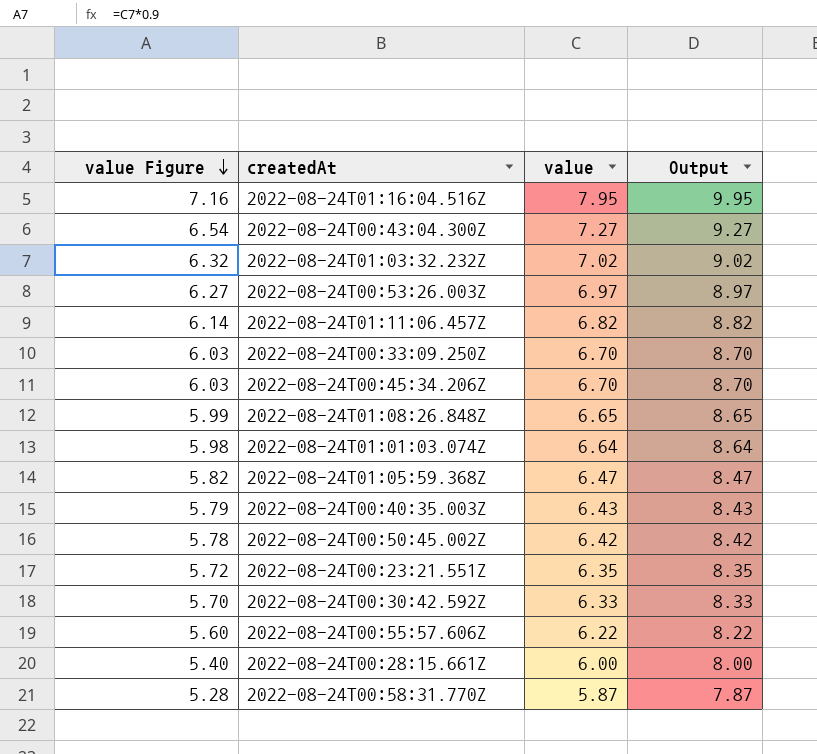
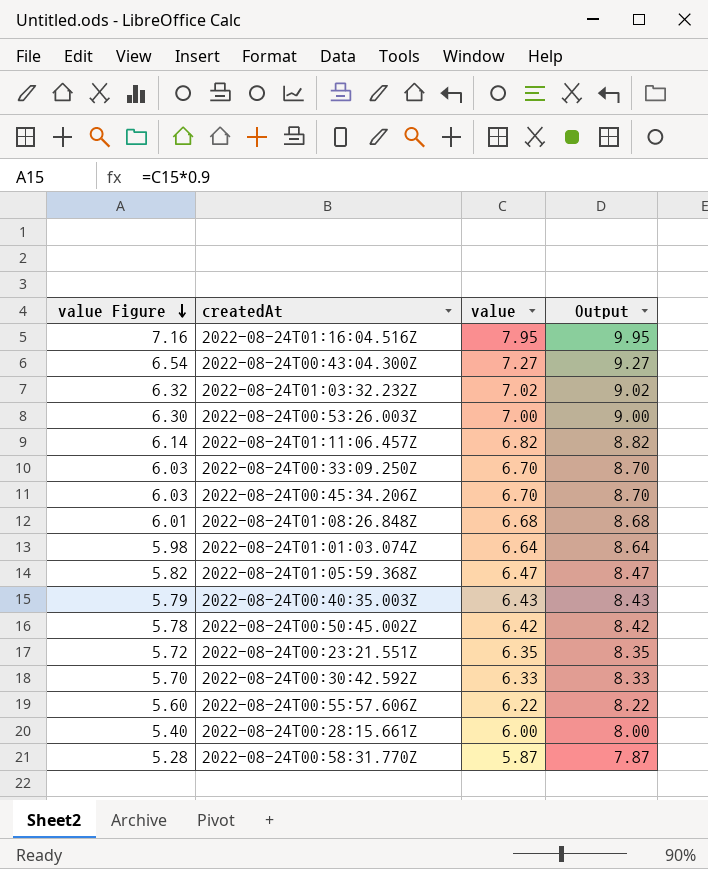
2022-08-24T00:53:26.003Z | value Figure: 6.27 -> 6.30
2022-08-24T00:53:26.003Z | value: 6.97 -> 7.00
2022-08-24T00:53:26.003Z | Output: 8.97 -> 9.00
2022-08-24T01:08:26.848Z | value Figure: 5.99 -> 6.01
2022-08-24T01:08:26.848Z | value: 6.65 -> 6.68
2022-08-24T01:08:26.848Z | Output: 8.65 -> 8.68

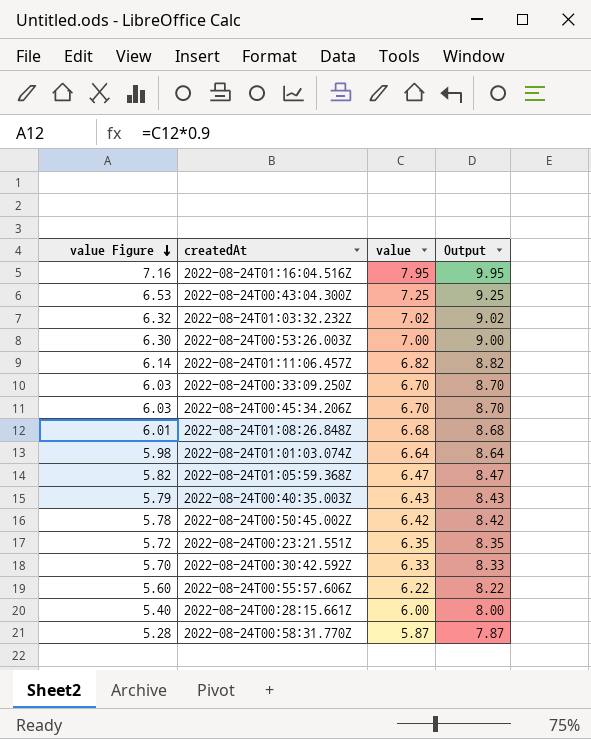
2022-08-24T00:43:04.300Z | value Figure: 6.54 -> 6.53
2022-08-24T00:43:04.300Z | value: 7.27 -> 7.25
2022-08-24T00:43:04.300Z | Output: 9.27 -> 9.25

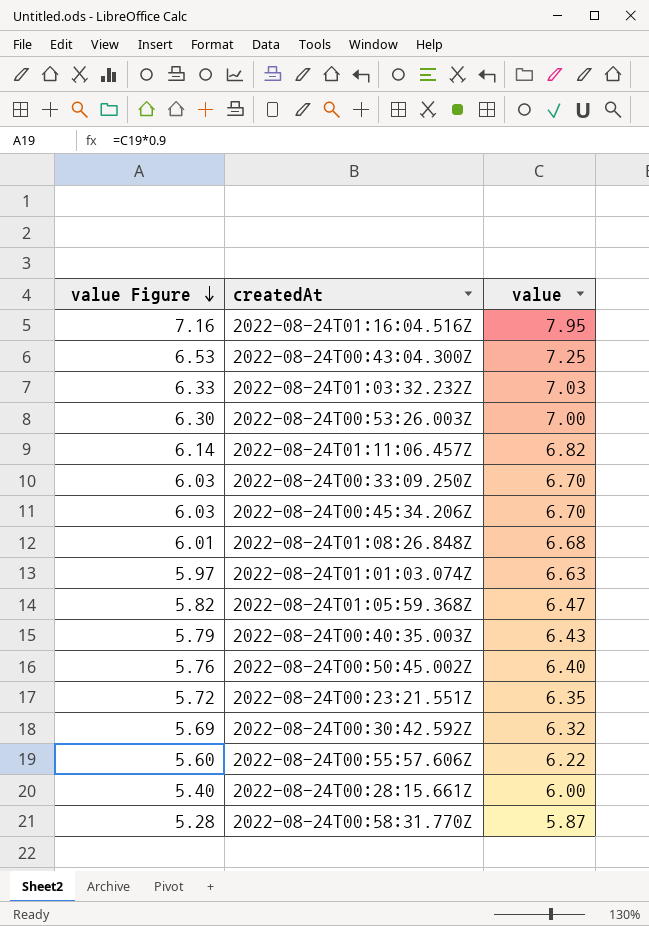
column Output | formula: [value] + 2 -> none
2022-08-24T01:03:32.232Z | value Figure: 6.32 -> 6.33
2022-08-24T01:03:32.232Z | value: 7.02 -> 7.03
2022-08-24T01:01:03.074Z | value Figure: 5.98 -> 5.97
2022-08-24T01:01:03.074Z | value: 6.64 -> 6.63
2022-08-24T00:50:45.002Z | value Figure: 5.78 -> 5.76
2022-08-24T00:50:45.002Z | value: 6.42 -> 6.40
2022-08-24T00:30:42.592Z | value Figure: 5.70 -> 5.69
2022-08-24T00:30:42.592Z | value: 6.33 -> 6.32

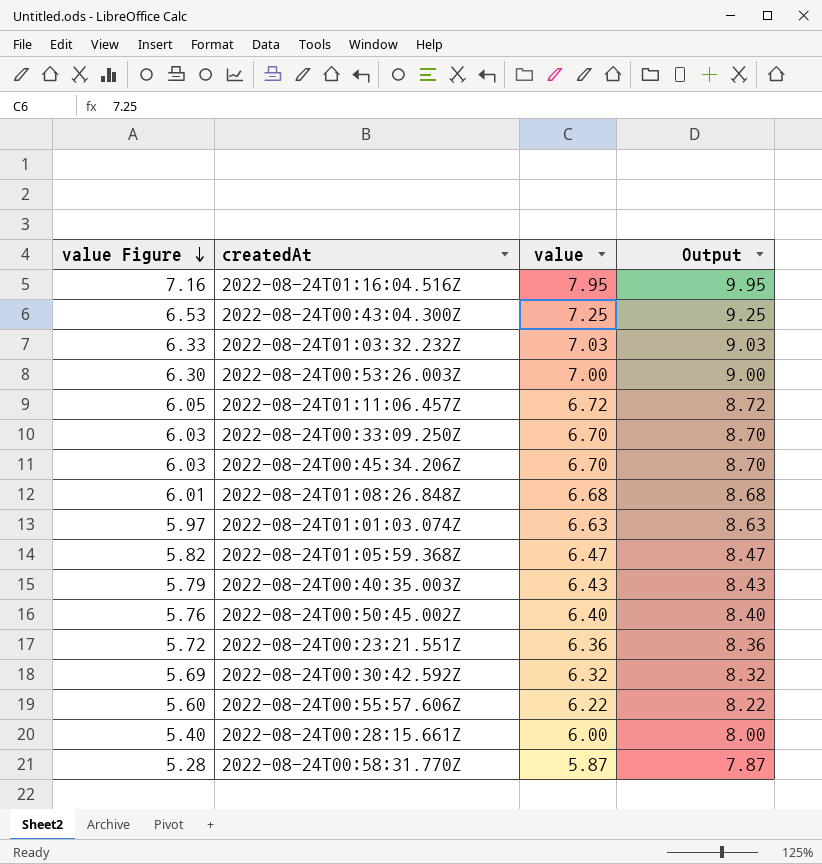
column Output | formula: none -> [value] + 2
2022-08-24T01:11:06.457Z | value Figure: 6.14 -> 6.05
2022-08-24T01:11:06.457Z | value: 6.82 -> 6.72
2022-08-24T00:23:21.551Z | value: 6.35 -> 6.36

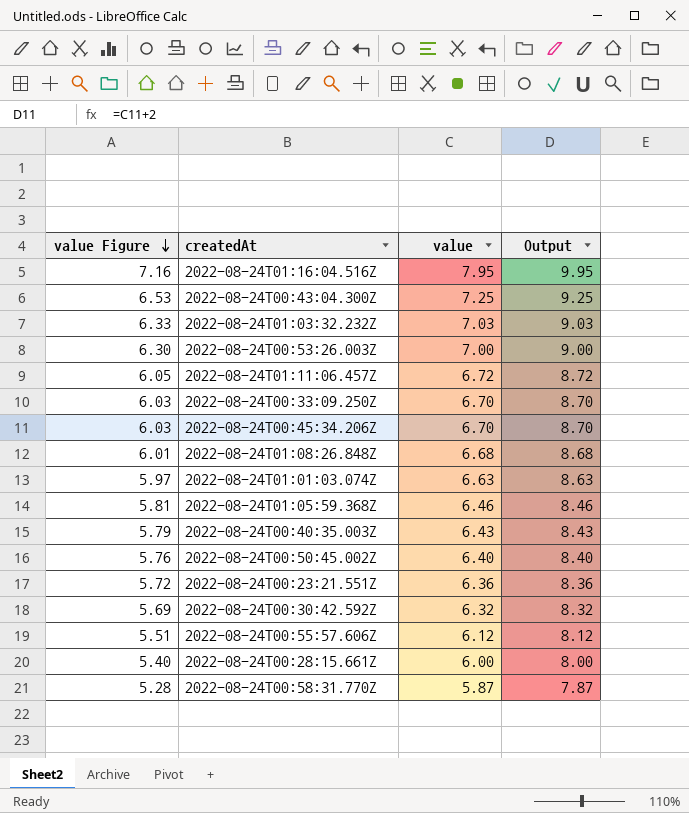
2022-08-24T01:05:59.368Z | value Figure: 5.82 -> 5.81
2022-08-24T01:05:59.368Z | value: 6.47 -> 6.46
2022-08-24T01:05:59.368Z | Output: 8.47 -> 8.46
2022-08-24T00:55:57.606Z | value Figure: 5.60 -> 5.51
2022-08-24T00:55:57.606Z | value: 6.22 -> 6.12
2022-08-24T00:55:57.606Z | Output: 8.22 -> 8.12

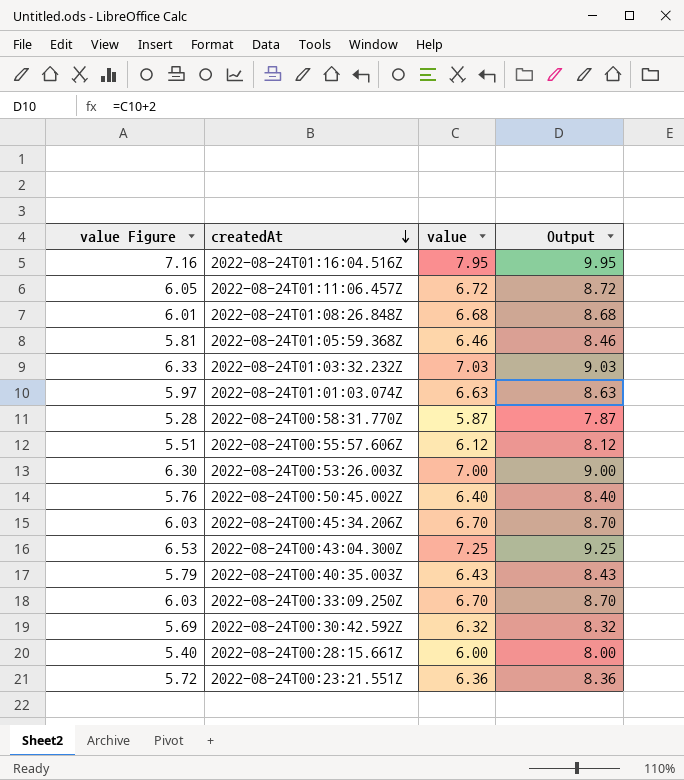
row order: value Figure descending -> createdAt descending

